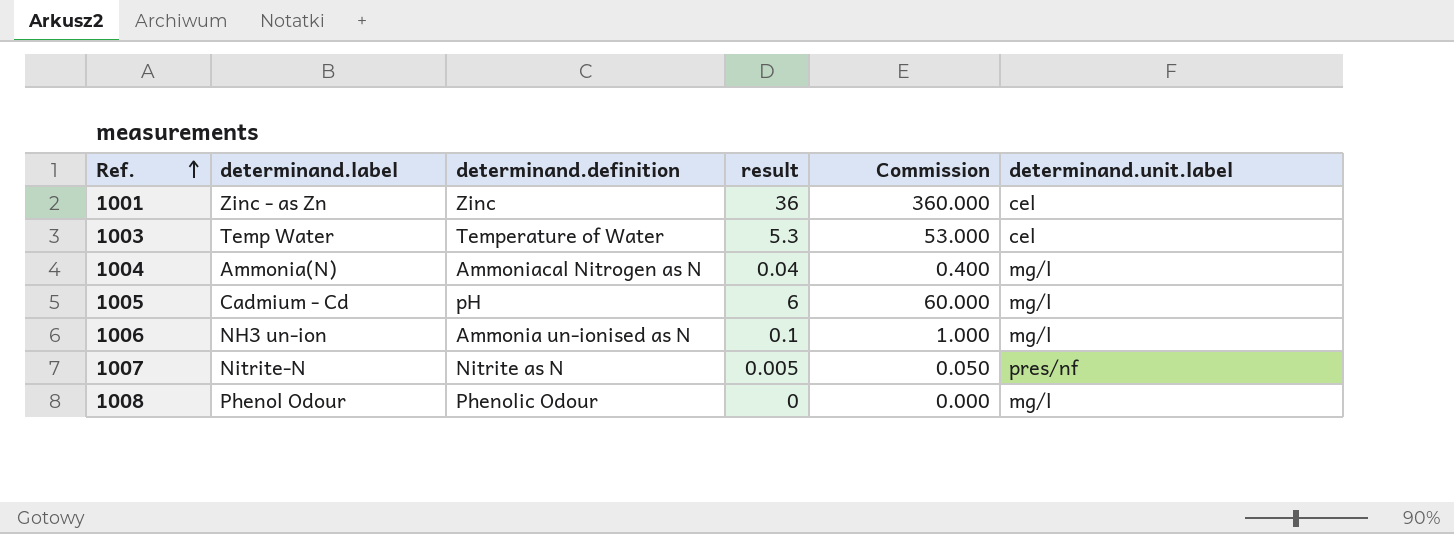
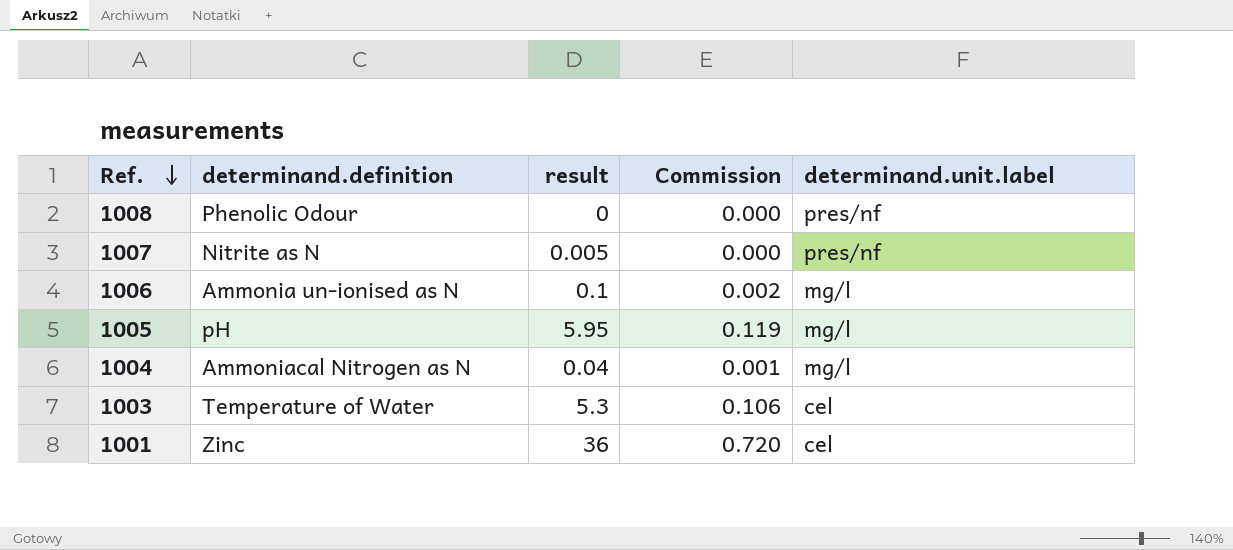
row order: Ref. ascending -> Ref. descending
column determinand.label | position: 2 -> none
column Commission | formula: [result] * 10 -> [result] * 0.02
1008 | determinand.unit.label: mg/l -> pres/nf
1005 | result: 6 -> 5.95

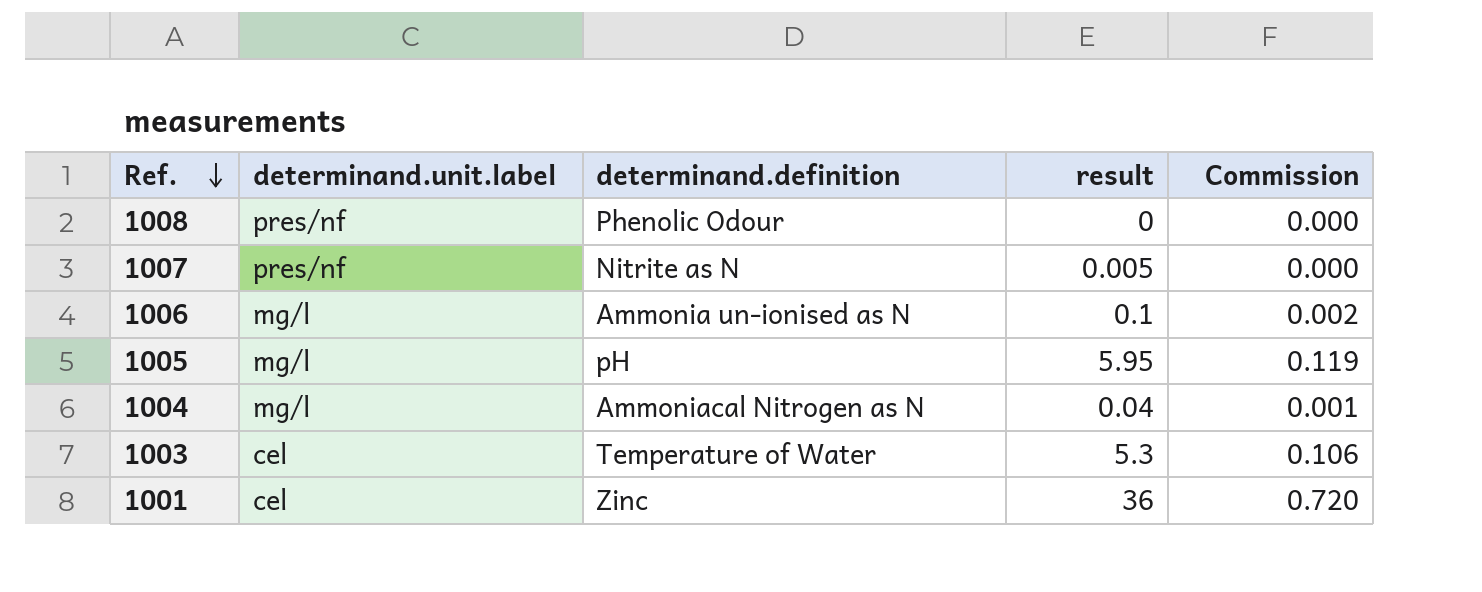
column determinand.unit.label | position: 5 -> 2

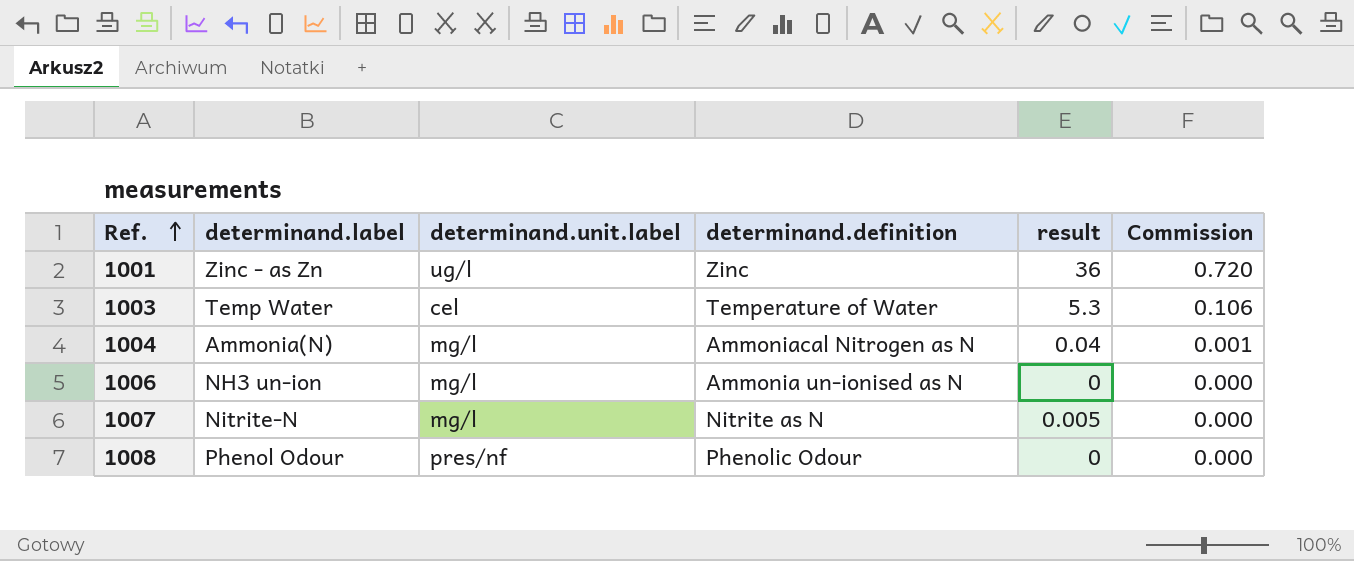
row order: Ref. descending -> Ref. ascending
column determinand.label | position: none -> 2
row 1005: mg/l | pH | 5.95 | 0.119 -> none
1001 | determinand.unit.label: cel -> ug/l
1006 | result: 0.1 -> 0
1006 | Commission: 0.002 -> 0.000
1007 | determinand.unit.label: pres/nf -> mg/l

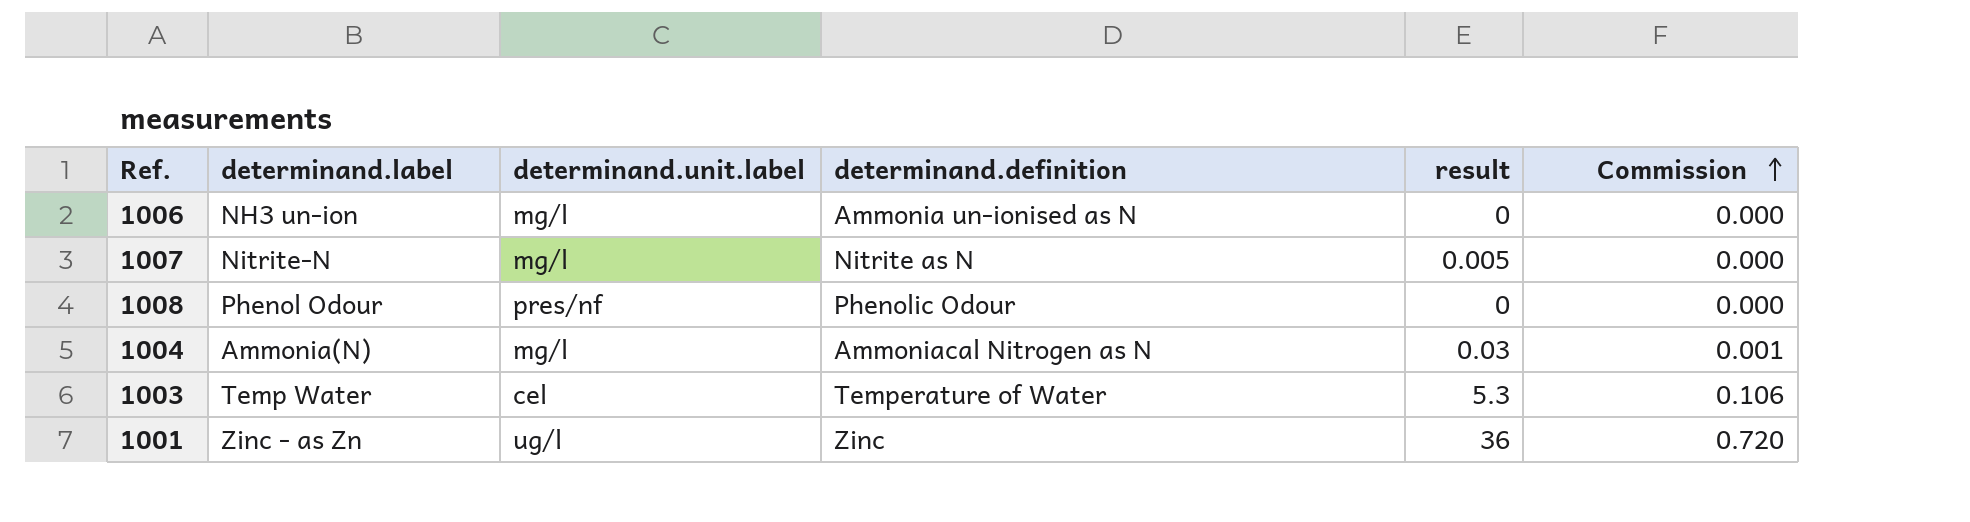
row order: Ref. ascending -> Commission ascending
1004 | result: 0.04 -> 0.03

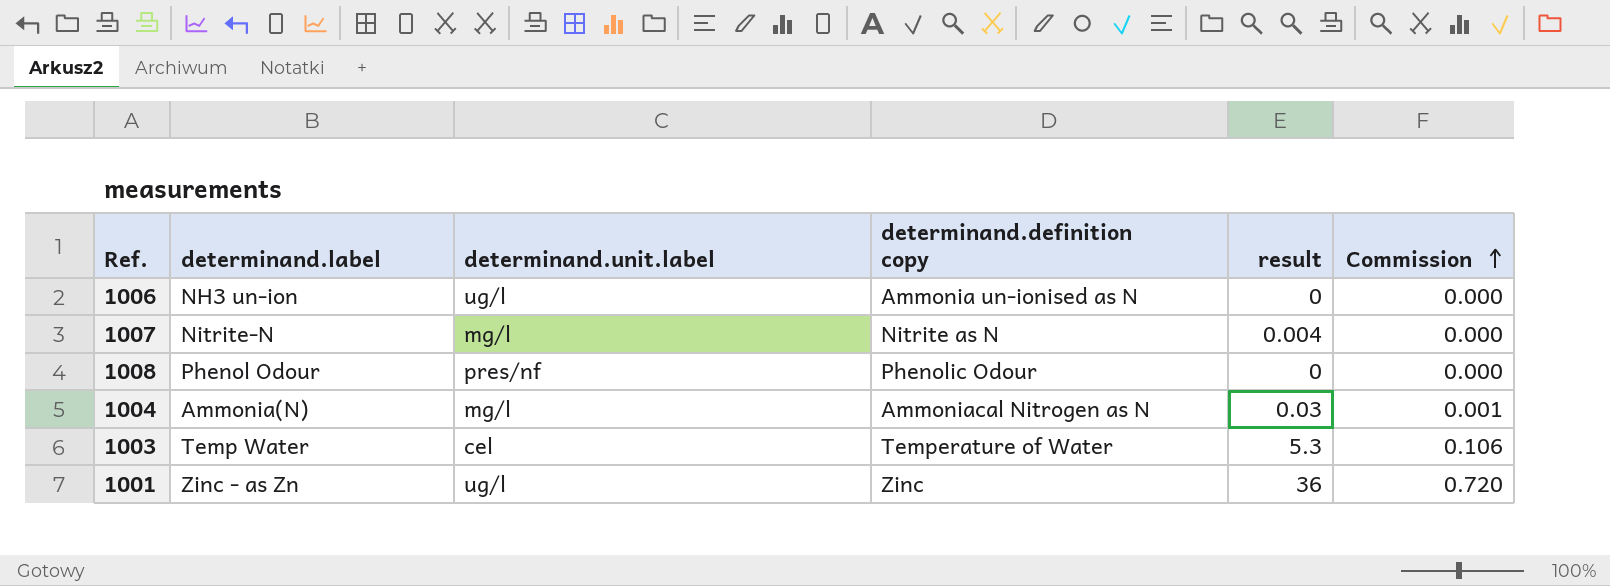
column name: determinand.definition -> determinand.definition copy
1006 | determinand.unit.label: mg/l -> ug/l
1007 | result: 0.005 -> 0.004

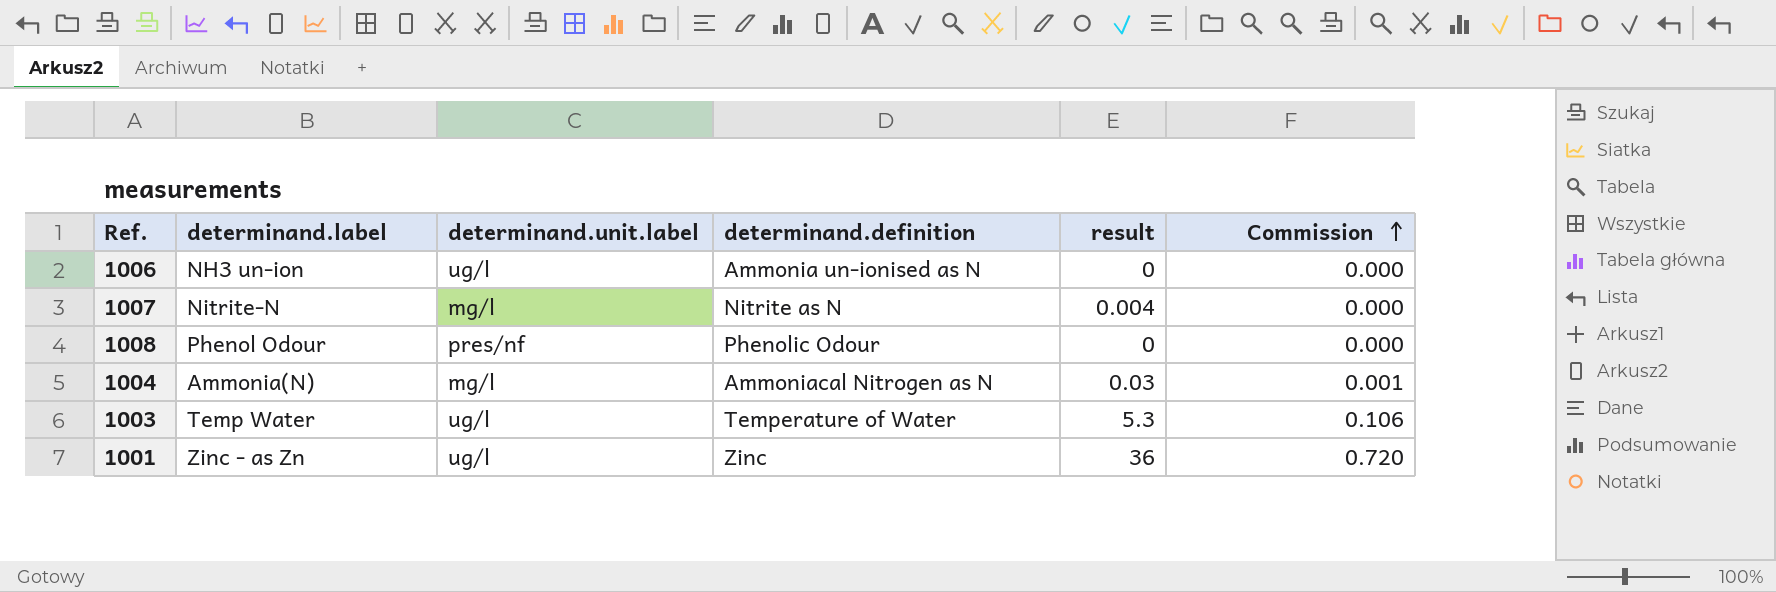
column name: determinand.definition copy -> determinand.definition
1003 | determinand.unit.label: cel -> ug/l

